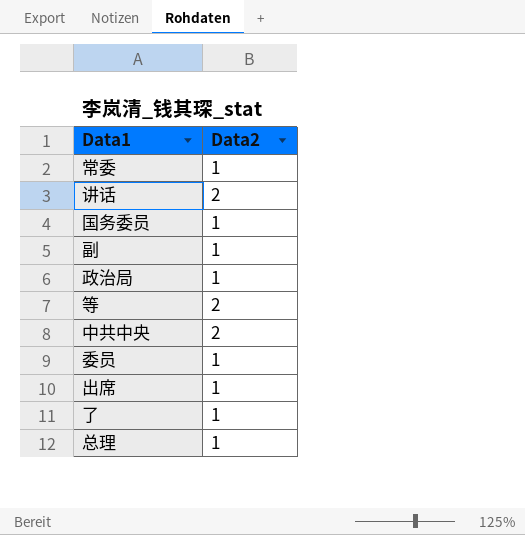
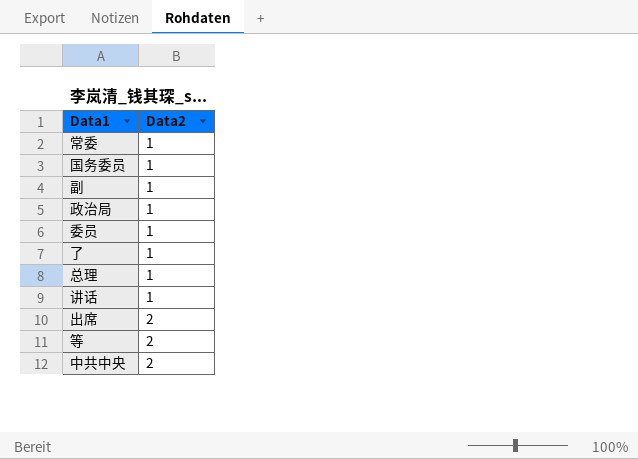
row order: none -> Data2 ascending
讲话 | Data2: 2 -> 1
出席 | Data2: 1 -> 2

